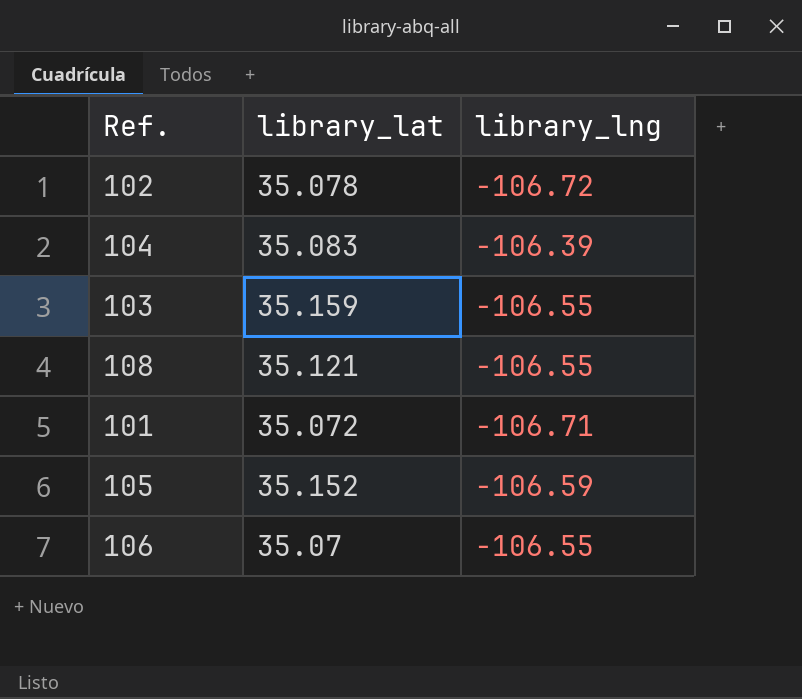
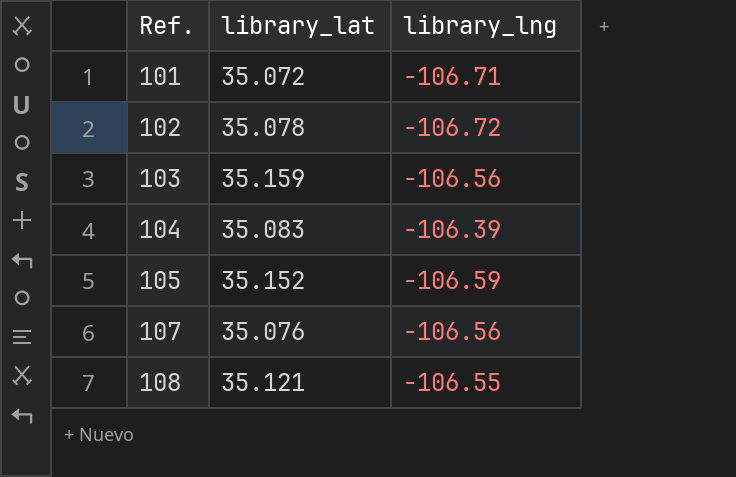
row order: none -> Ref. ascending
row 106: 35.07 | -106.55 -> none
103 | library_lng: -106.55 -> -106.56
row 107: none -> 35.076 | -106.56

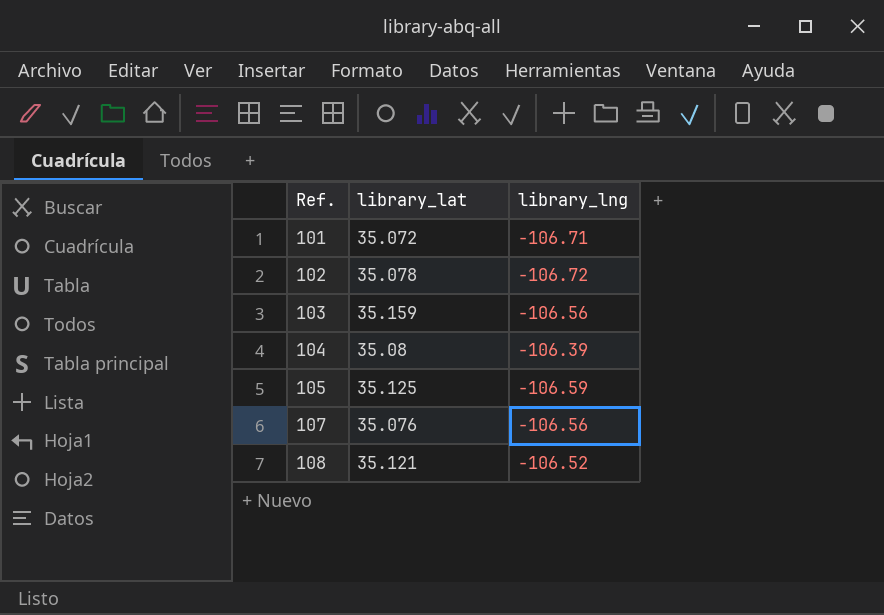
104 | library_lat: 35.083 -> 35.08
105 | library_lat: 35.152 -> 35.125
108 | library_lng: -106.55 -> -106.52

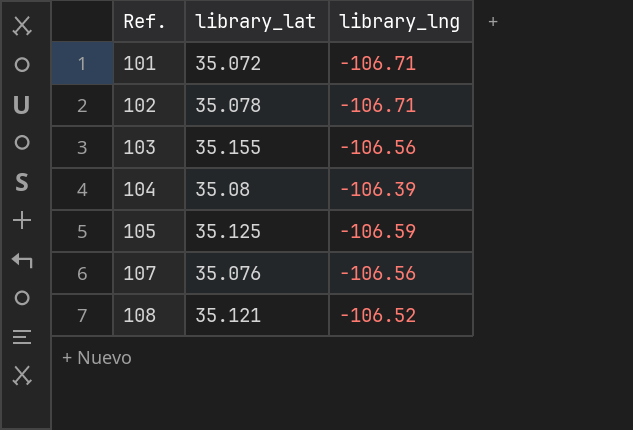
102 | library_lng: -106.72 -> -106.71
103 | library_lat: 35.159 -> 35.155

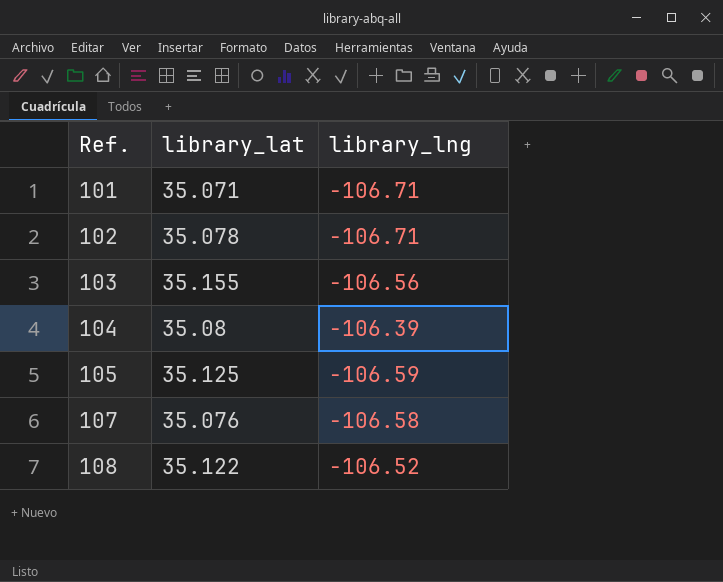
101 | library_lat: 35.072 -> 35.071
107 | library_lng: -106.56 -> -106.58
108 | library_lat: 35.121 -> 35.122

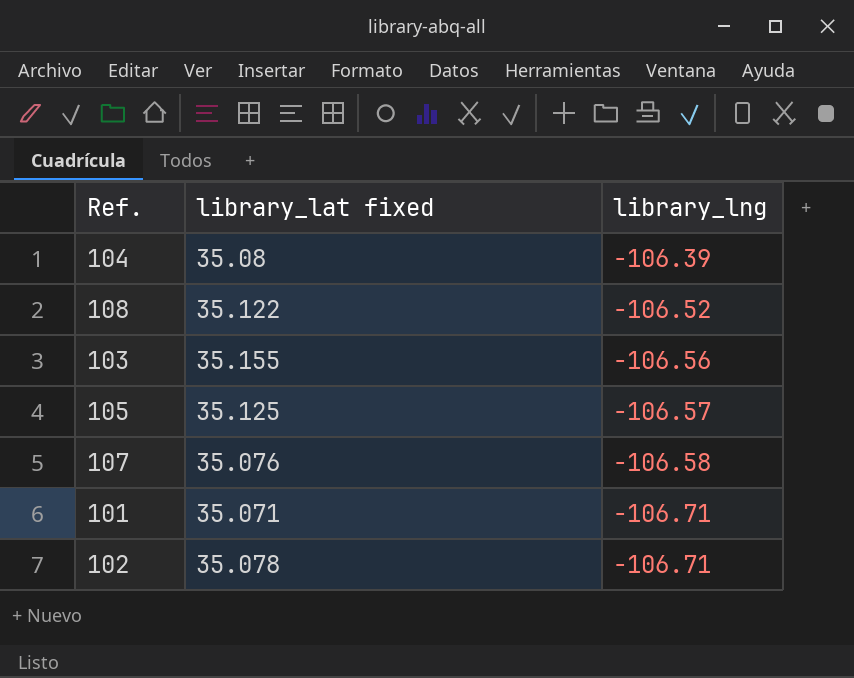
row order: Ref. ascending -> library_lng descending
column name: library_lat -> library_lat fixed
105 | library_lng: -106.59 -> -106.57

